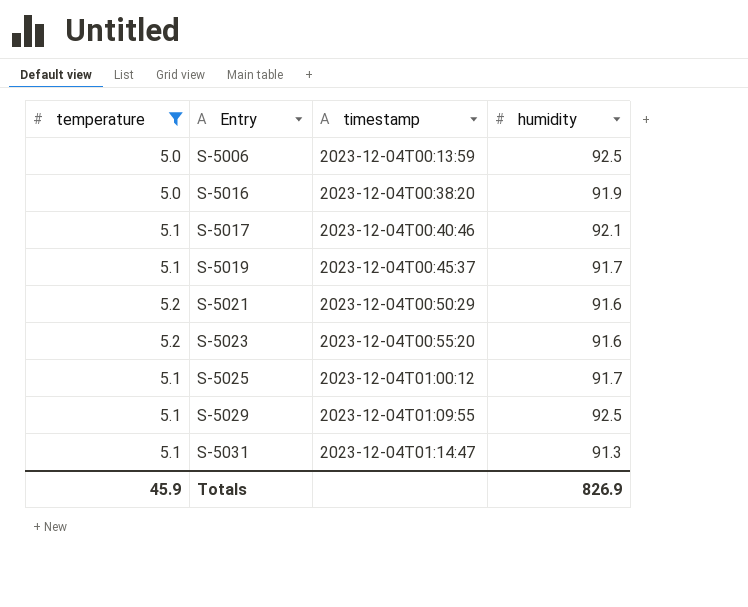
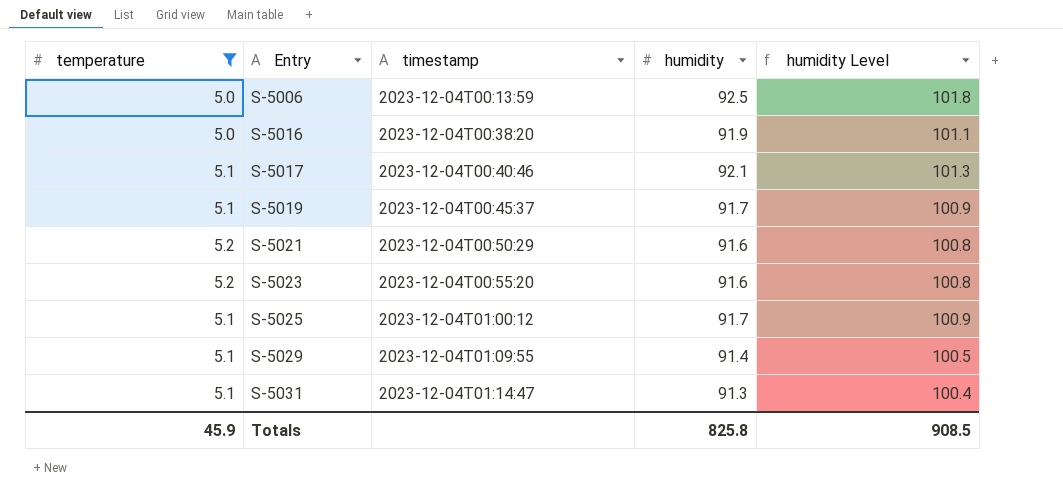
column humidity Level | formula: none -> [humidity] * 1.1
S-5029 | humidity: 92.5 -> 91.4
Totals | humidity: 826.9 -> 825.8

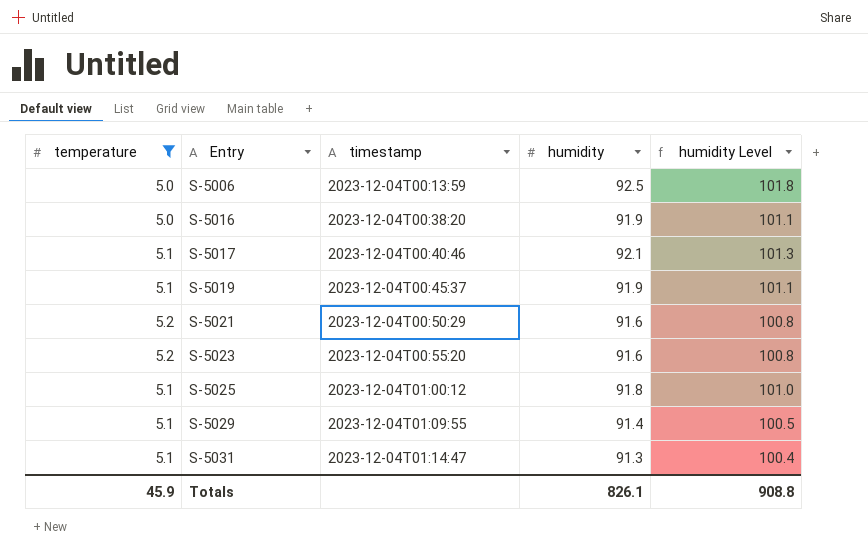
S-5019 | humidity: 91.7 -> 91.9
S-5019 | humidity Level: 100.9 -> 101.1
S-5025 | humidity: 91.7 -> 91.8
S-5025 | humidity Level: 100.9 -> 101.0
Totals | humidity: 825.8 -> 826.1
Totals | humidity Level: 908.5 -> 908.8

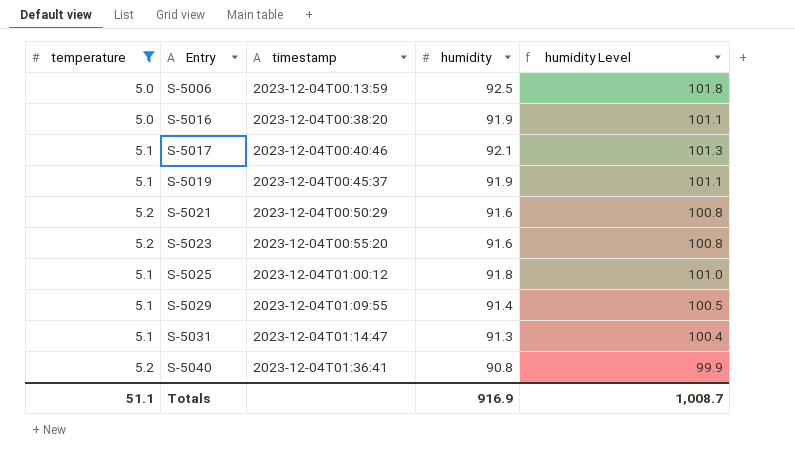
row S-5040: none -> 5.2 | 2023-12-04T01:36:41 | 90.8 | 99.9
Totals | temperature: 45.9 -> 51.1
Totals | humidity: 826.1 -> 916.9
Totals | humidity Level: 908.8 -> 1,008.7

